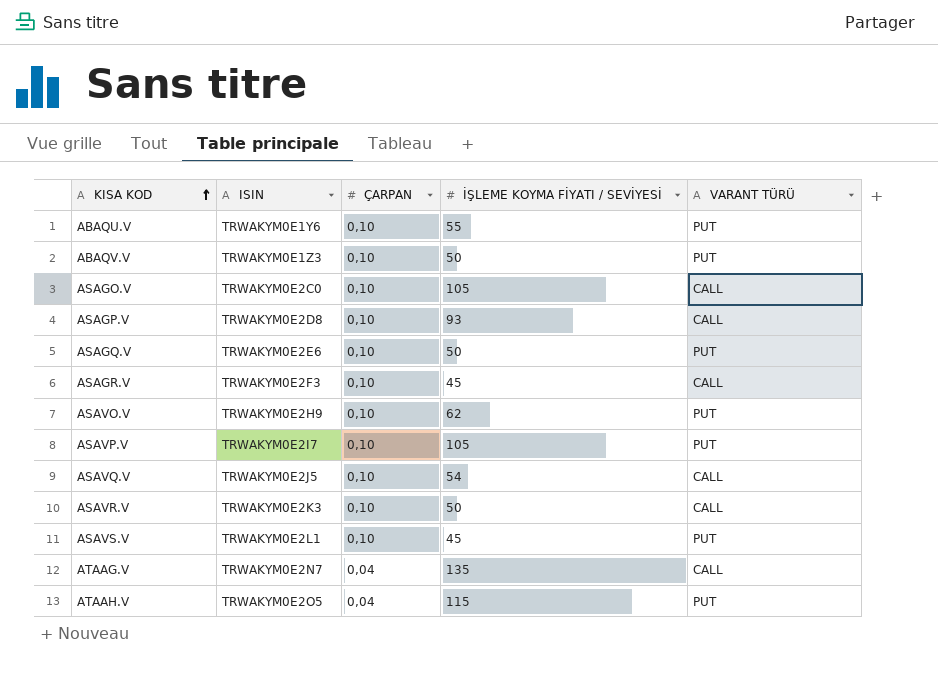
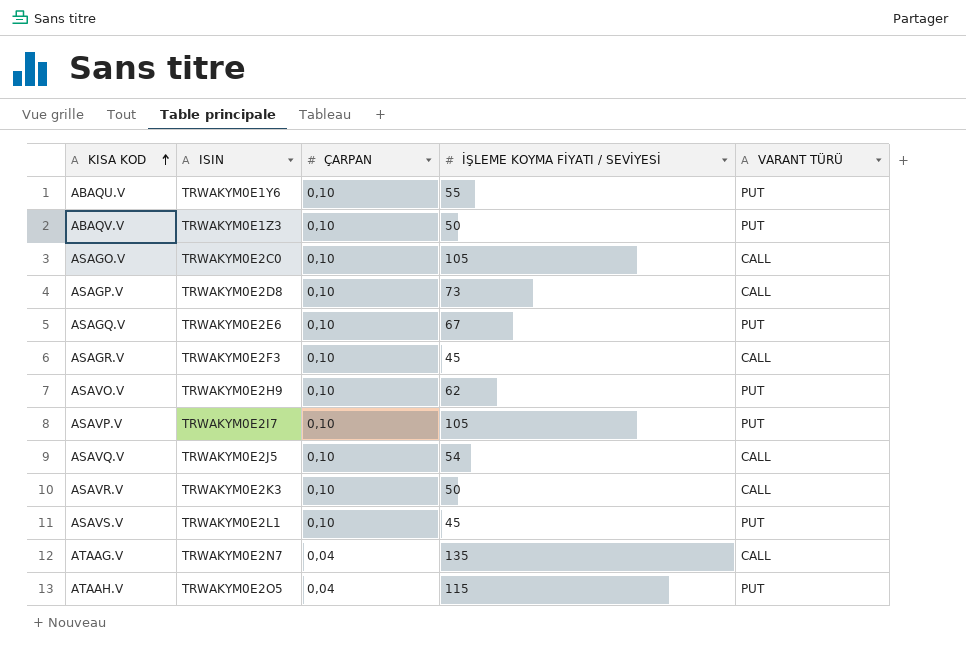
ASAGP.V | İŞLEME KOYMA FİYATI / SEVİYESİ: 93 -> 73
ASAGQ.V | İŞLEME KOYMA FİYATI / SEVİYESİ: 50 -> 67

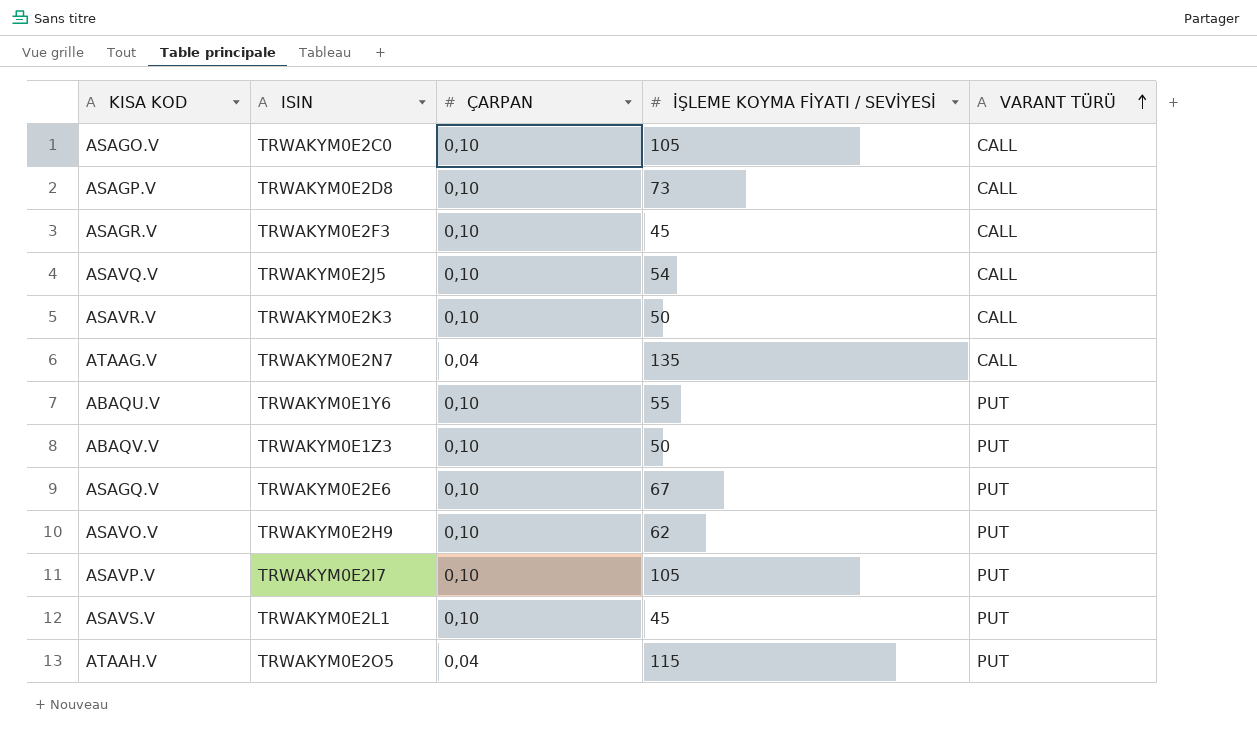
row order: KISA KOD ascending -> VARANT TÜRÜ ascending

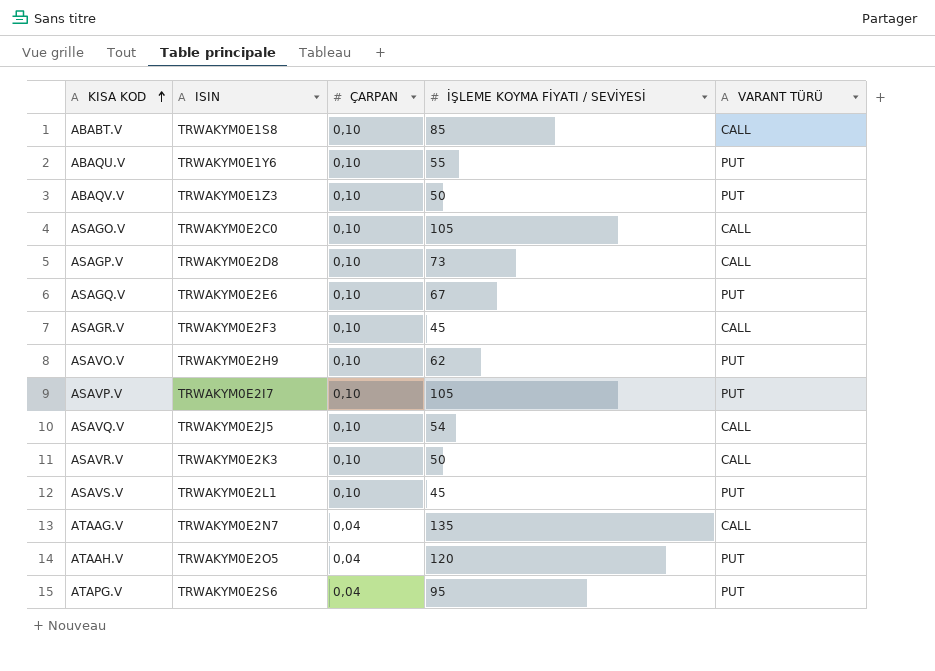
row order: VARANT TÜRÜ ascending -> KISA KOD ascending
row ABABT.V: none -> TRWAKYM0E1S8 | 0,10 | 85 | CALL
ATAAH.V | İŞLEME KOYMA FİYATI / SEVİYESİ: 115 -> 120
row ATAPG.V: none -> TRWAKYM0E2S6 | 0,04 | 95 | PUT

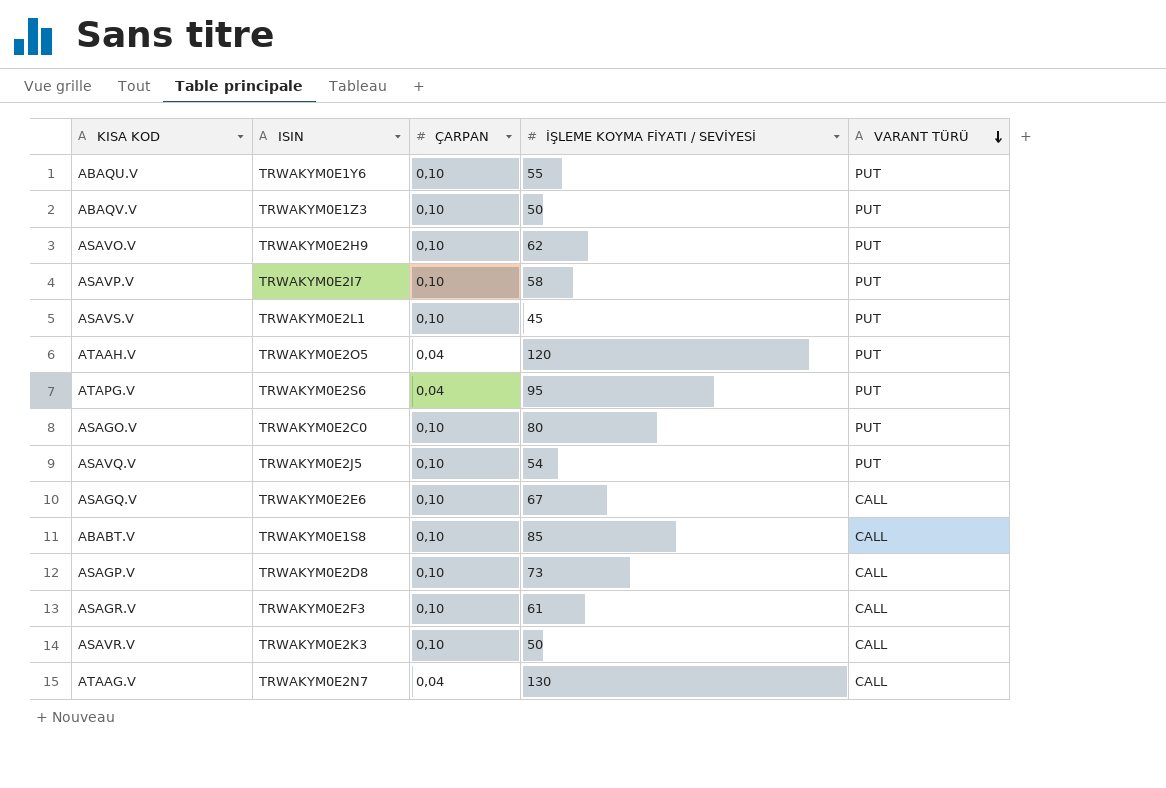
row order: KISA KOD ascending -> VARANT TÜRÜ descending
ASAVP.V | İŞLEME KOYMA FİYATI / SEVİYESİ: 105 -> 58
ASAGO.V | İŞLEME KOYMA FİYATI / SEVİYESİ: 105 -> 80
ASAGO.V | VARANT TÜRÜ: CALL -> PUT
ASAVQ.V | VARANT TÜRÜ: CALL -> PUT
ASAGQ.V | VARANT TÜRÜ: PUT -> CALL
ASAGR.V | İŞLEME KOYMA FİYATI / SEVİYESİ: 45 -> 61
ATAAG.V | İŞLEME KOYMA FİYATI / SEVİYESİ: 135 -> 130

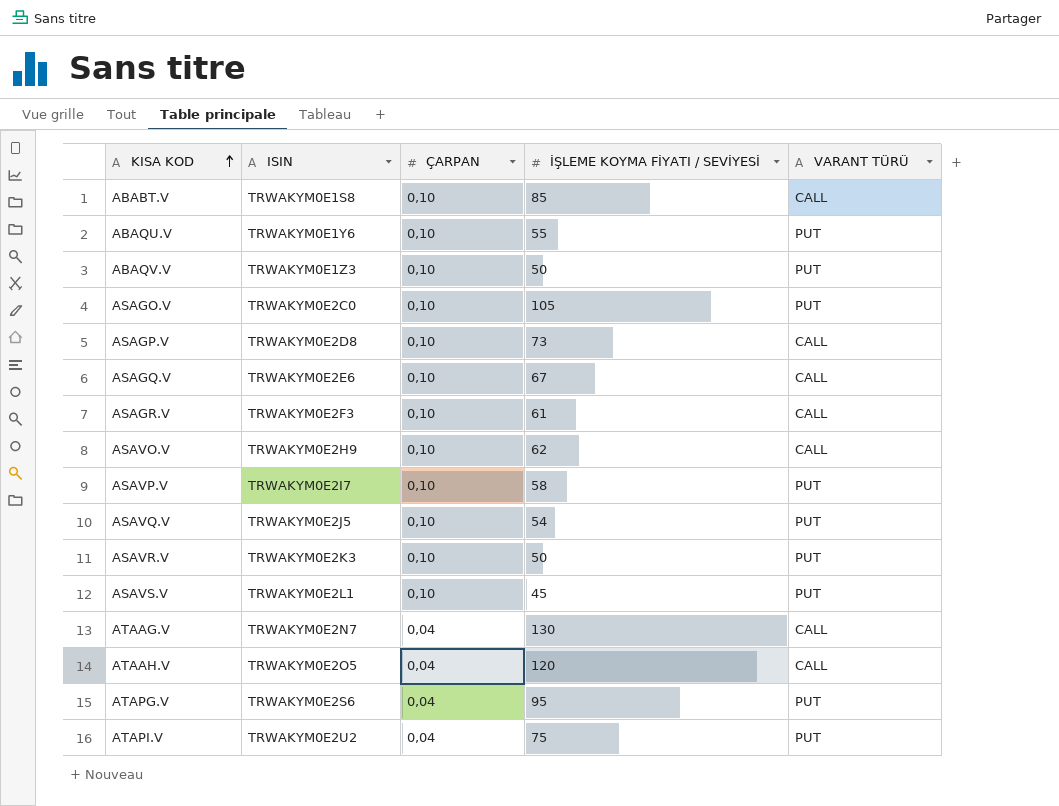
row order: VARANT TÜRÜ descending -> KISA KOD ascending
ASAGO.V | İŞLEME KOYMA FİYATI / SEVİYESİ: 80 -> 105
ASAVO.V | VARANT TÜRÜ: PUT -> CALL
ASAVR.V | VARANT TÜRÜ: CALL -> PUT
ATAAH.V | VARANT TÜRÜ: PUT -> CALL
row ATAPI.V: none -> TRWAKYM0E2U2 | 0,04 | 75 | PUT

